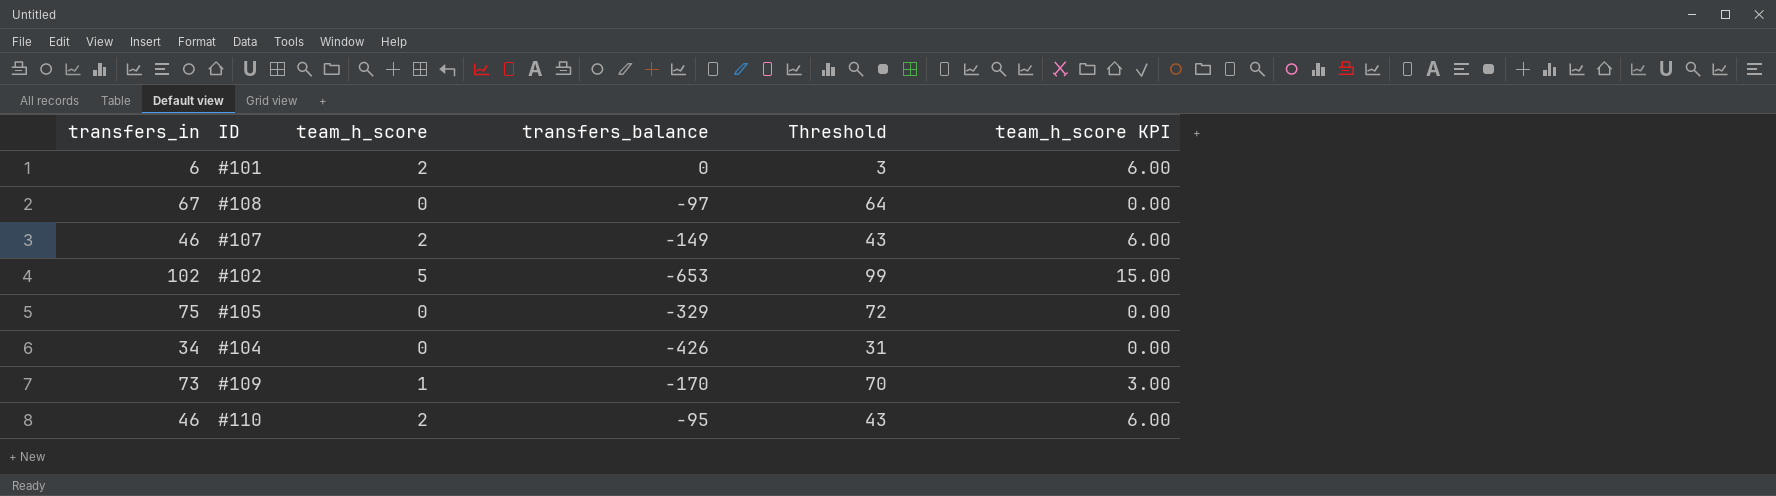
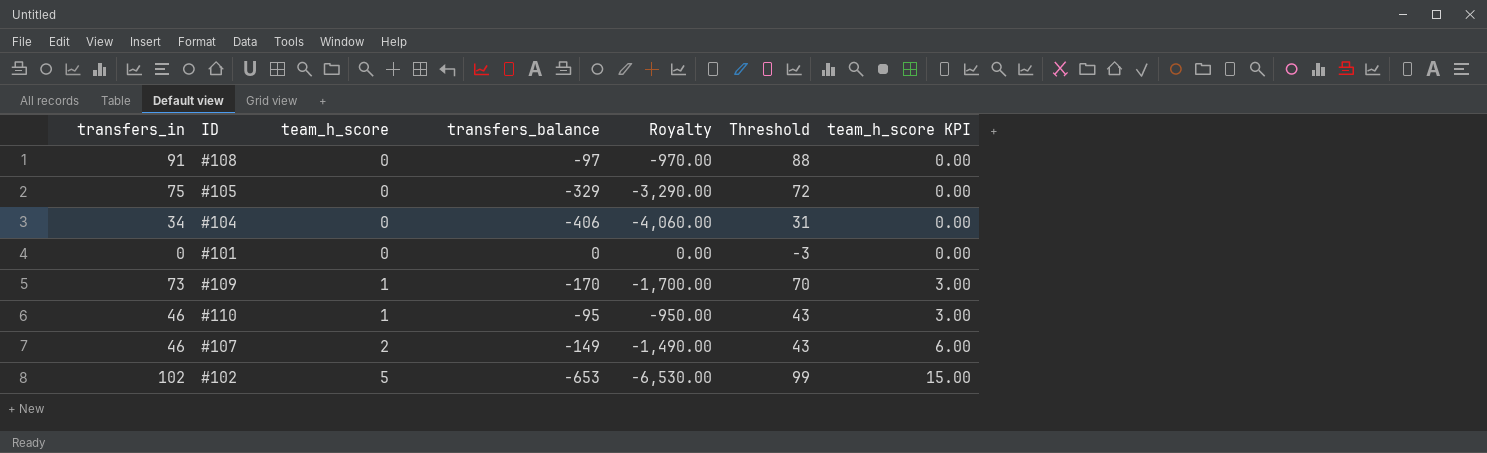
row order: none -> team_h_score ascending
column Royalty | formula: none -> [transfers_balance] * 10
#108 | transfers_in: 67 -> 91
#108 | Threshold: 64 -> 88
#104 | transfers_balance: -426 -> -406
#101 | transfers_in: 6 -> 0
#101 | team_h_score: 2 -> 0
#101 | Threshold: 3 -> -3
#101 | team_h_score KPI: 6.00 -> 0.00
#110 | team_h_score: 2 -> 1
#110 | team_h_score KPI: 6.00 -> 3.00

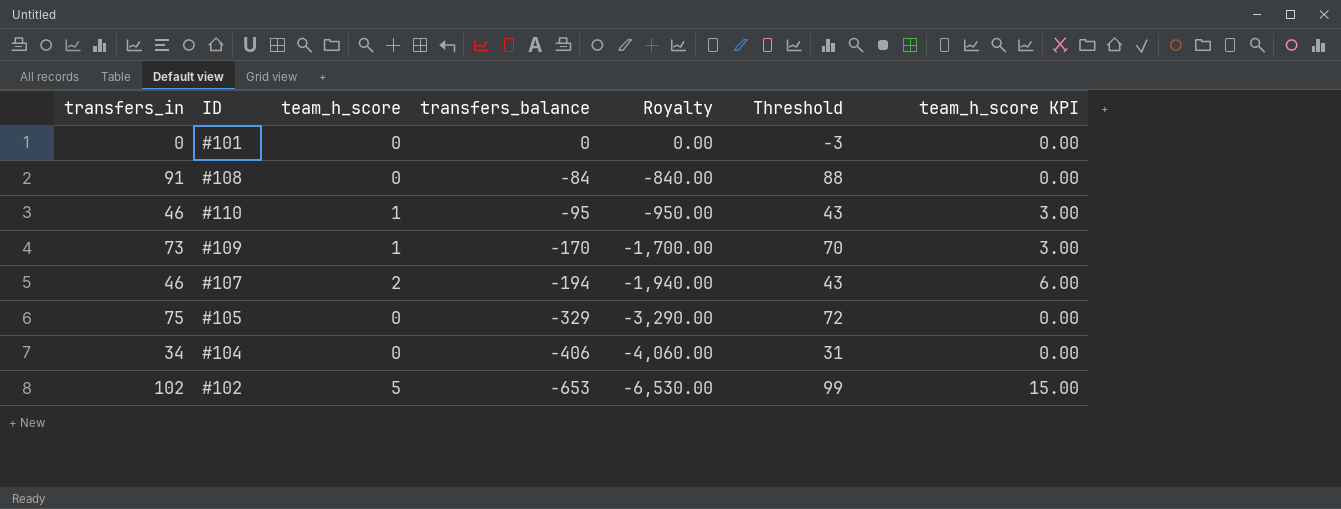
row order: team_h_score ascending -> transfers_balance descending
#108 | transfers_balance: -97 -> -84
#108 | Royalty: -970.00 -> -840.00
#107 | transfers_balance: -149 -> -194
#107 | Royalty: -1,490.00 -> -1,940.00

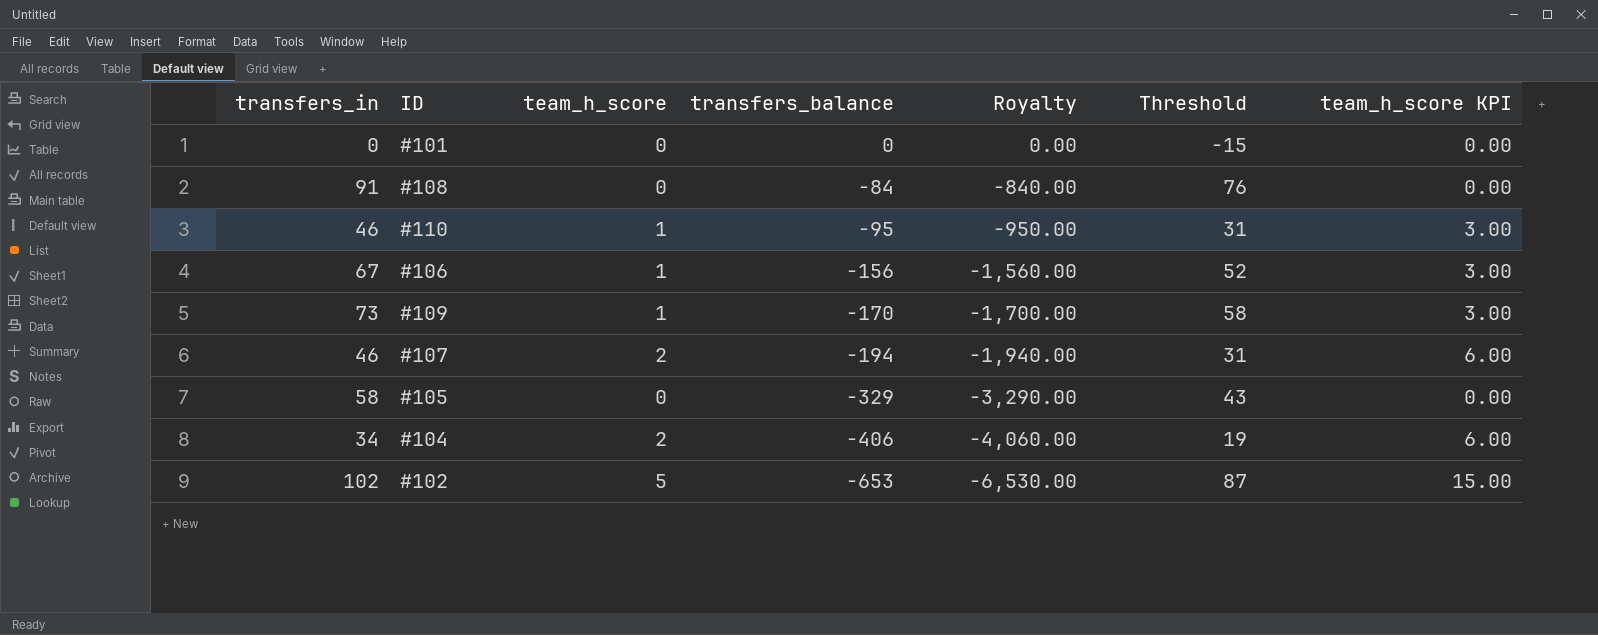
column Threshold | formula: [transfers_in] - 3 -> [transfers_in] - 15
row #106: none -> 67 | 1 | -156 | -1,560.00 | 52 | 3.00
#105 | transfers_in: 75 -> 58
#104 | team_h_score: 0 -> 2
#104 | team_h_score KPI: 0.00 -> 6.00

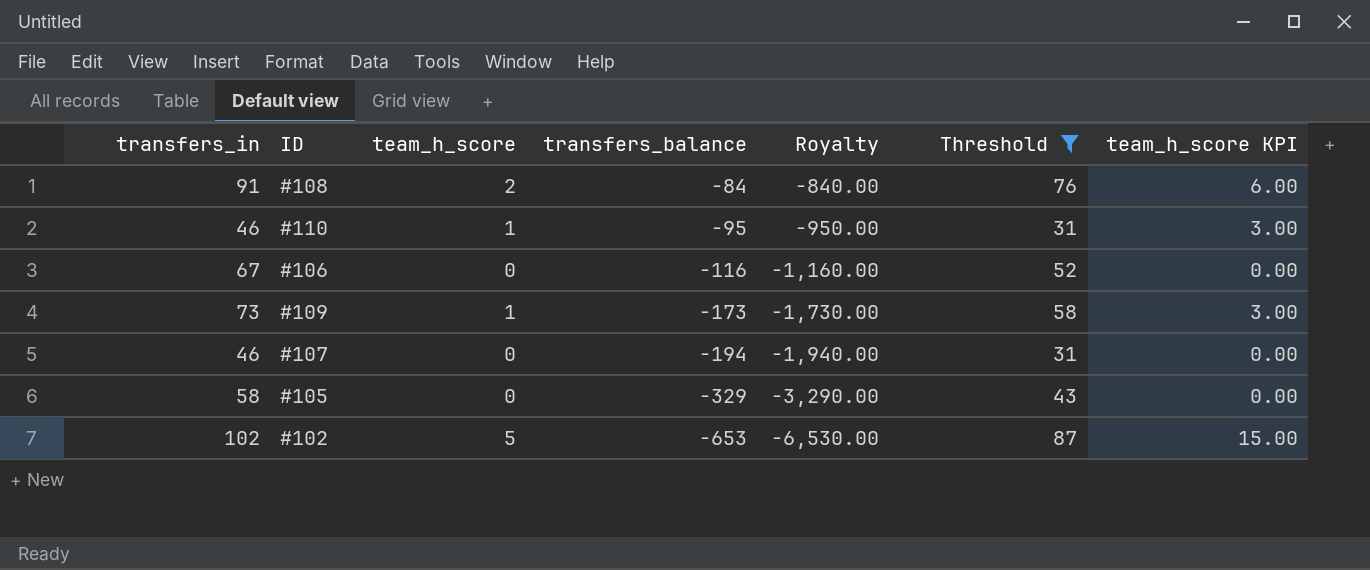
filter: none -> Threshold >= 31
#108 | team_h_score: 0 -> 2
#108 | team_h_score KPI: 0.00 -> 6.00
#106 | team_h_score: 1 -> 0
#106 | transfers_balance: -156 -> -116
#106 | Royalty: -1,560.00 -> -1,160.00
#106 | team_h_score KPI: 3.00 -> 0.00
#109 | transfers_balance: -170 -> -173
#109 | Royalty: -1,700.00 -> -1,730.00
#107 | team_h_score: 2 -> 0
#107 | team_h_score KPI: 6.00 -> 0.00

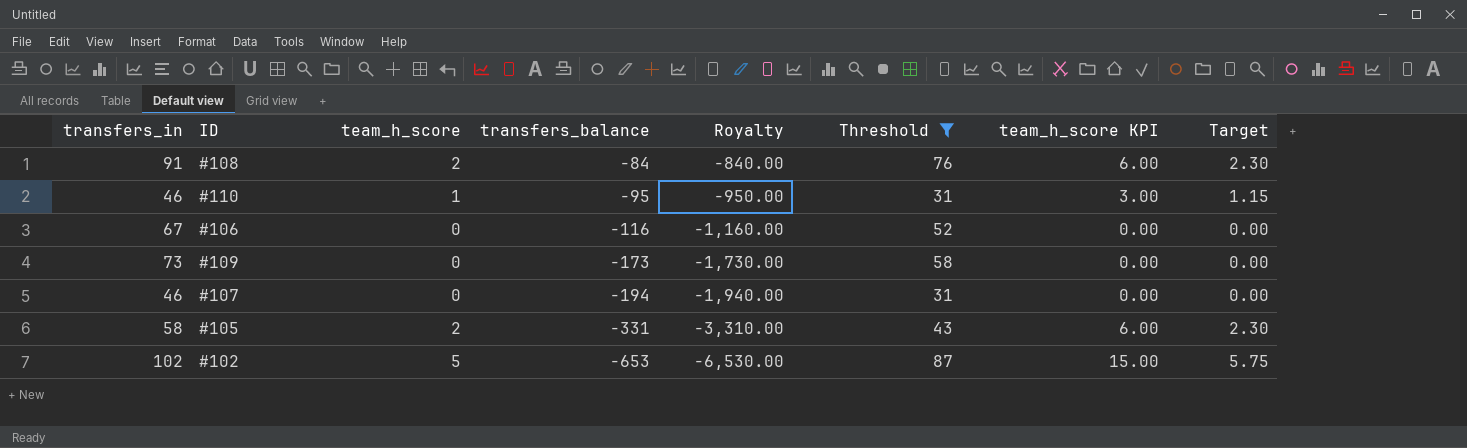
column Target | formula: none -> [team_h_score] * 1.15
#109 | team_h_score: 1 -> 0
#109 | team_h_score KPI: 3.00 -> 0.00
#105 | team_h_score: 0 -> 2
#105 | transfers_balance: -329 -> -331
#105 | Royalty: -3,290.00 -> -3,310.00
#105 | team_h_score KPI: 0.00 -> 6.00

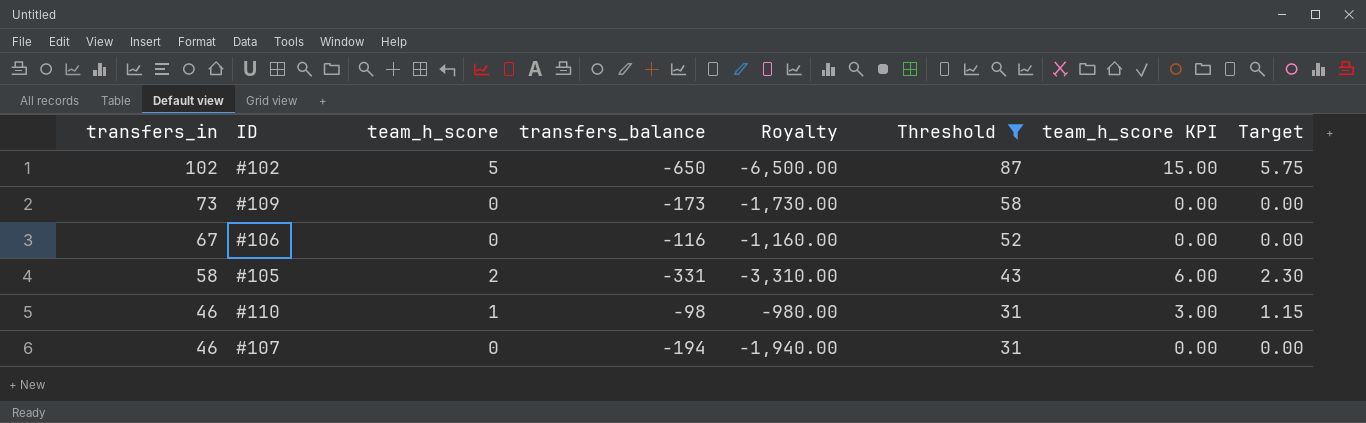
row order: transfers_balance descending -> transfers_in descending
row #108: 91 | 2 | -84 | -840.00 | 76 | 6.00 | 2.30 -> none
#102 | transfers_balance: -653 -> -650
#102 | Royalty: -6,530.00 -> -6,500.00
#110 | transfers_balance: -95 -> -98
#110 | Royalty: -950.00 -> -980.00

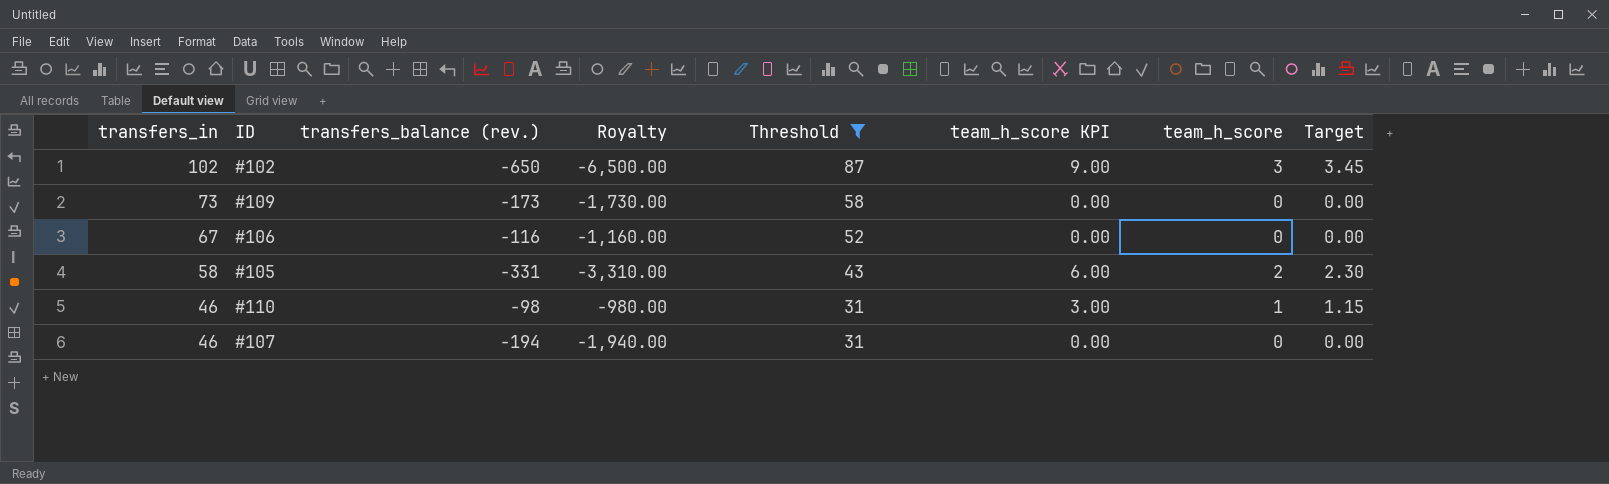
column name: transfers_balance -> transfers_balance (rev.)
column team_h_score | position: 3 -> 7
#102 | team_h_score KPI: 15.00 -> 9.00
#102 | team_h_score: 5 -> 3
#102 | Target: 5.75 -> 3.45

